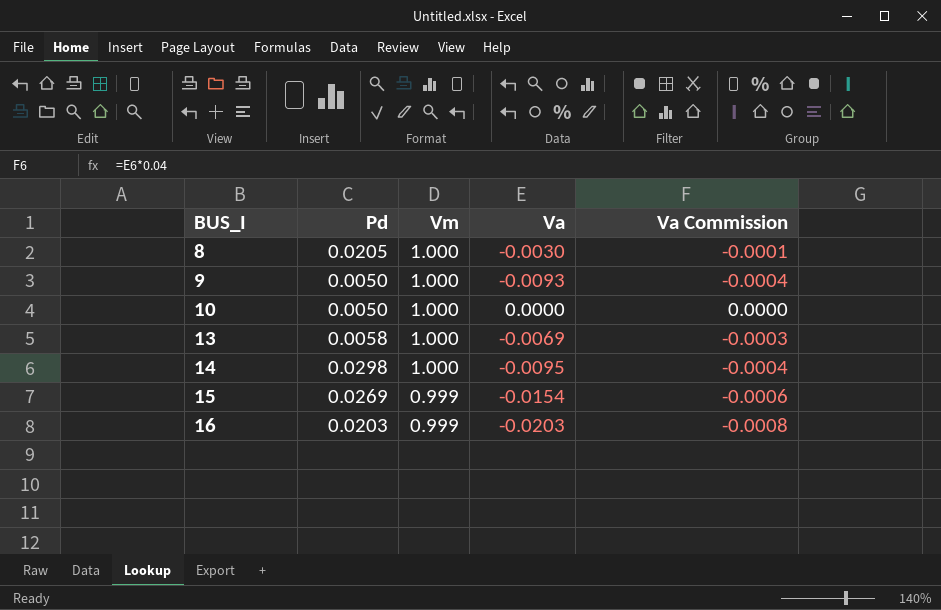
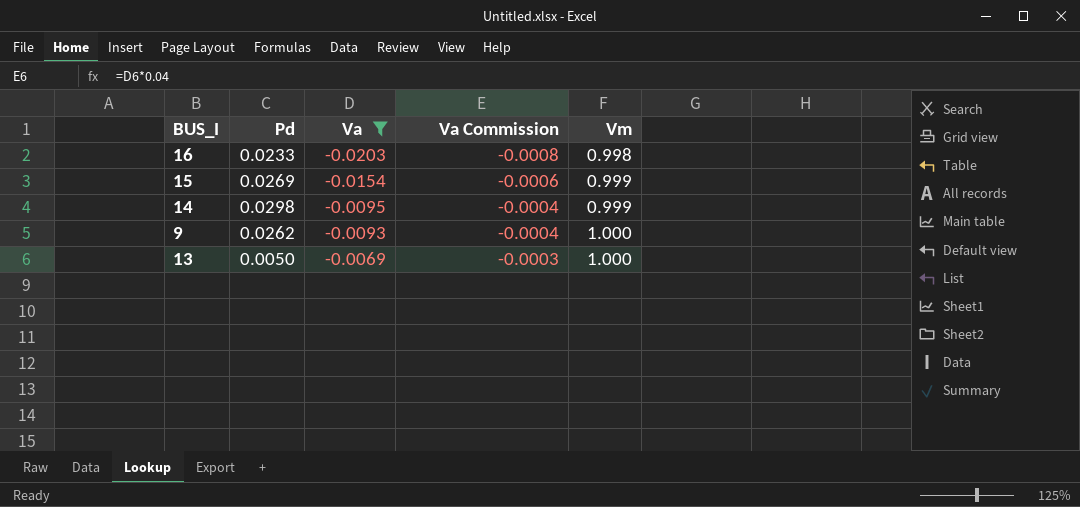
filter: none -> Va <= -0.0069
row order: BUS_I ascending -> Va ascending
column Vm | position: 3 -> 5
16 | Pd: 0.0203 -> 0.0233
16 | Vm: 0.999 -> 0.998
14 | Vm: 1.000 -> 0.999
9 | Pd: 0.0050 -> 0.0262
13 | Pd: 0.0058 -> 0.0050

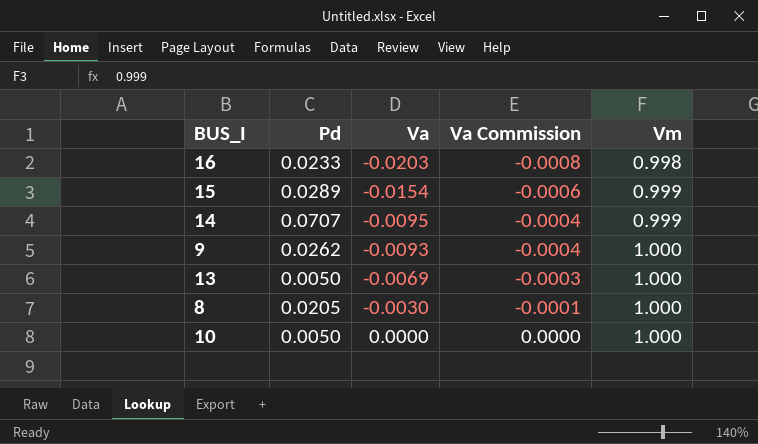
filter: Va <= -0.0069 -> none
15 | Pd: 0.0269 -> 0.0289
14 | Pd: 0.0298 -> 0.0707

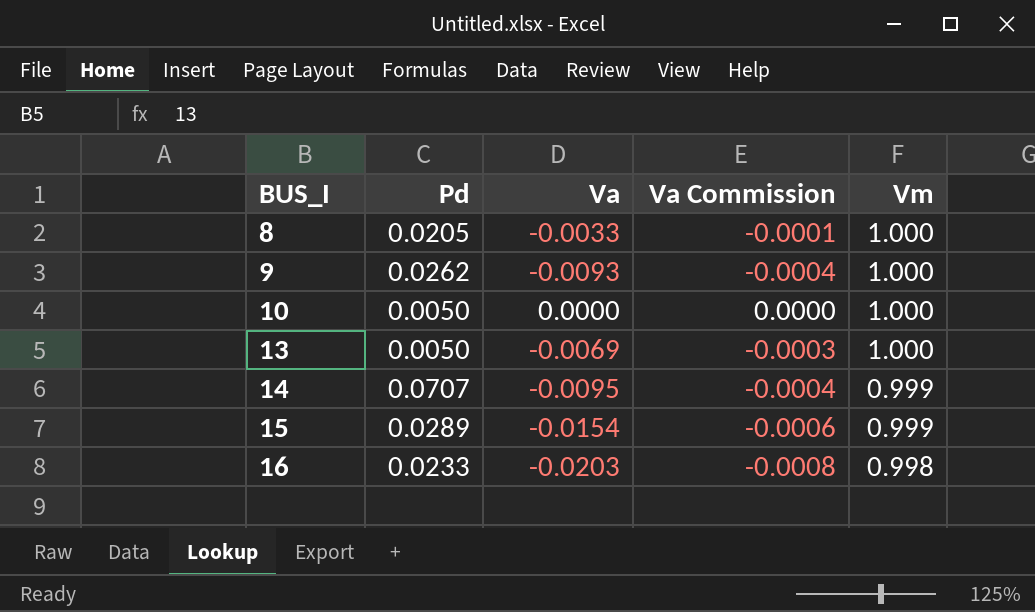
row order: Va ascending -> BUS_I ascending
8 | Va: -0.0030 -> -0.0033

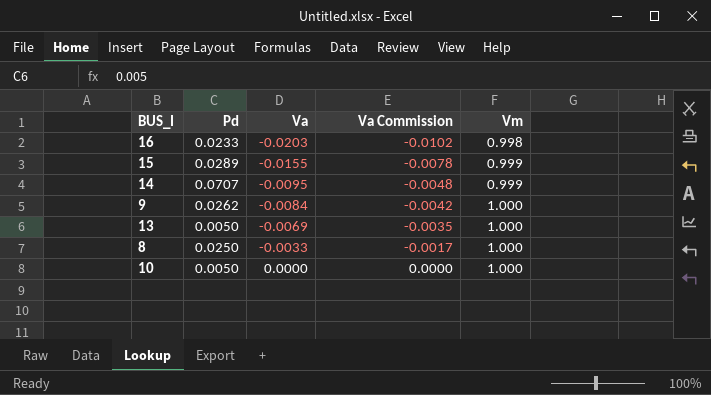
row order: BUS_I ascending -> Va ascending
column Va Commission | formula: [Va] * 0.04 -> [Va] * 0.5
15 | Va: -0.0154 -> -0.0155
9 | Va: -0.0093 -> -0.0084
8 | Pd: 0.0205 -> 0.0250

